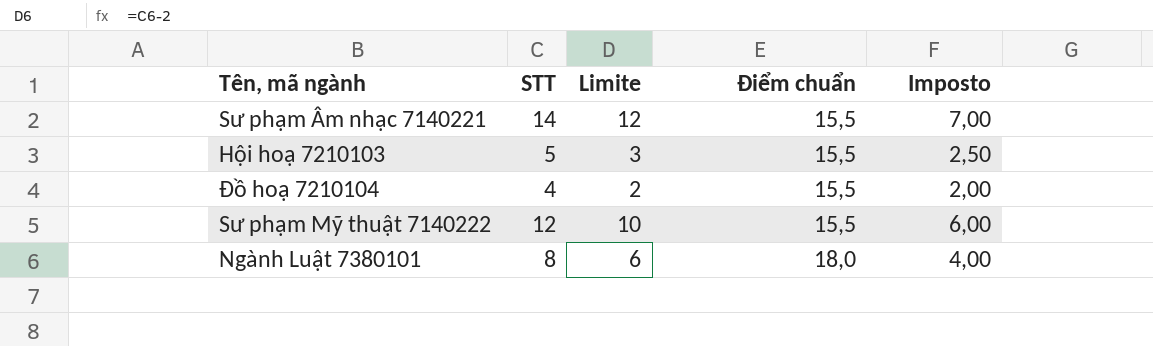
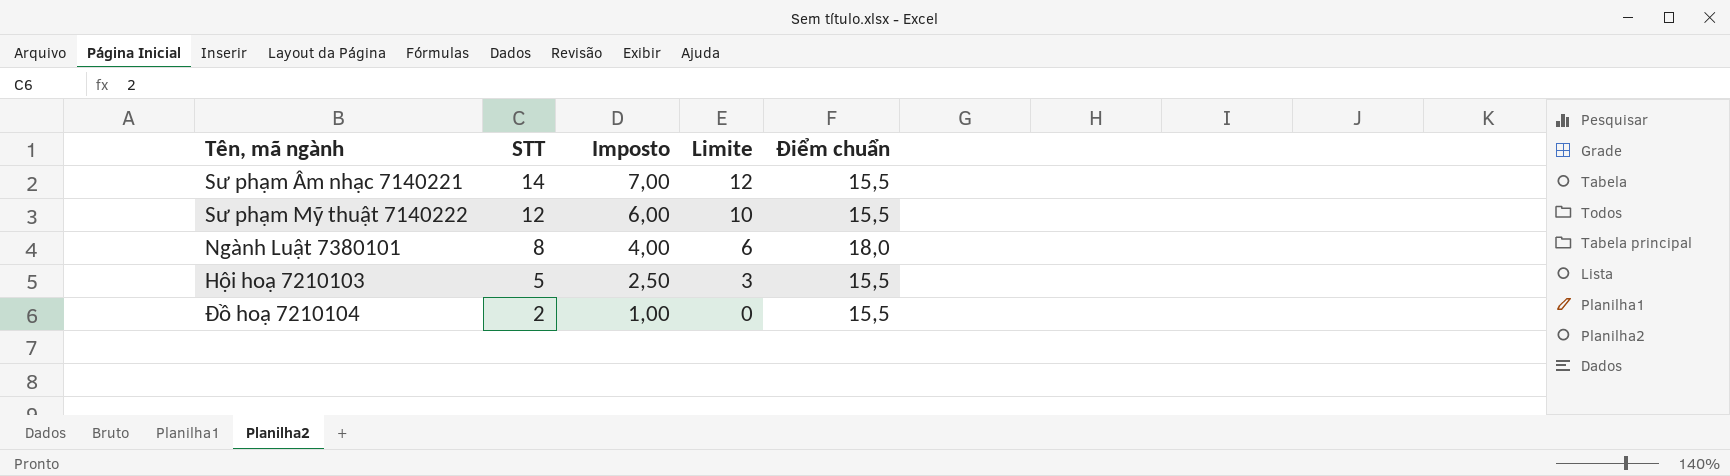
row order: Điểm chuẩn ascending -> STT descending
column Imposto | position: 5 -> 3
Đồ hoạ 7210104 | STT: 4 -> 2
Đồ hoạ 7210104 | Imposto: 2,00 -> 1,00
Đồ hoạ 7210104 | Limite: 2 -> 0

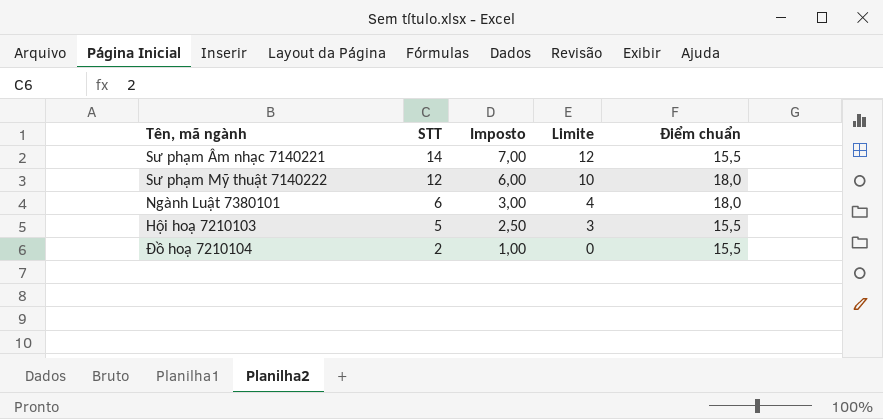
Sư phạm Mỹ thuật 7140222 | Điểm chuẩn: 15,5 -> 18,0
Ngành Luật 7380101 | STT: 8 -> 6
Ngành Luật 7380101 | Imposto: 4,00 -> 3,00
Ngành Luật 7380101 | Limite: 6 -> 4

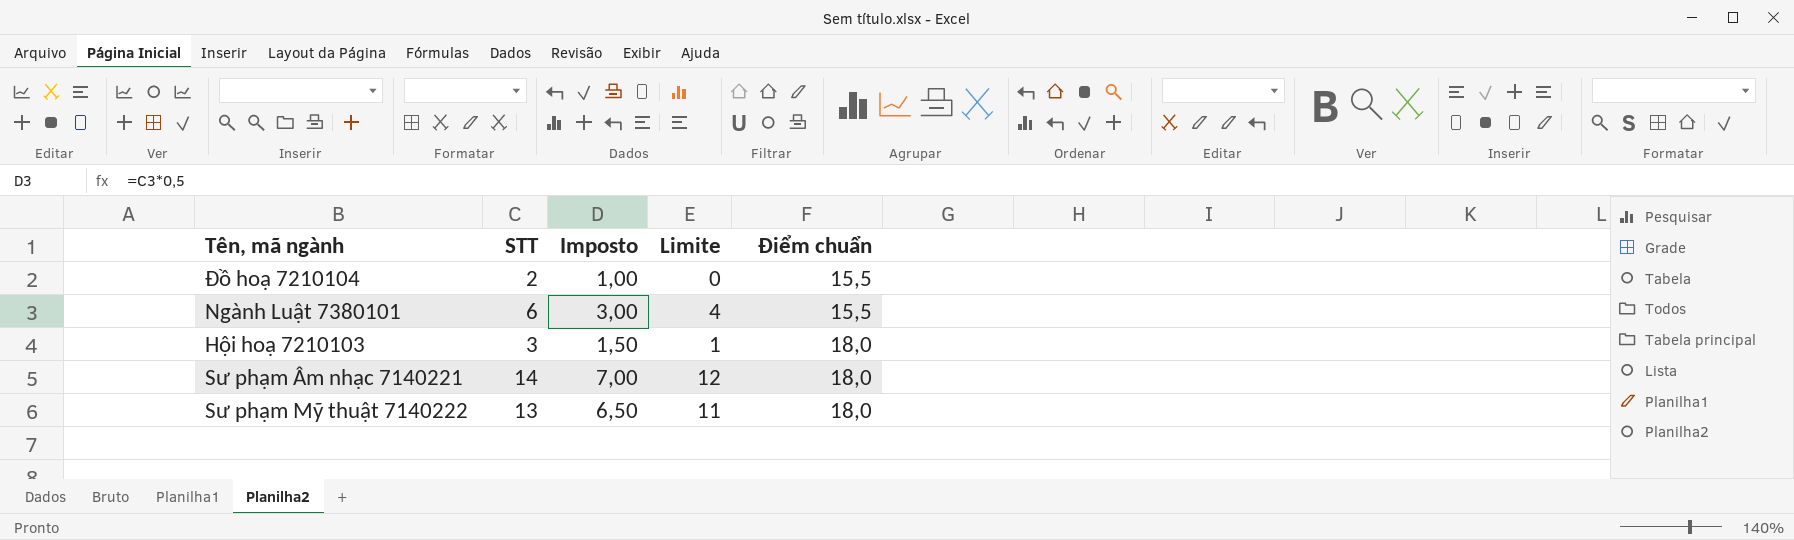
row order: STT descending -> Điểm chuẩn ascending
Ngành Luật 7380101 | Điểm chuẩn: 18,0 -> 15,5
Hội hoạ 7210103 | STT: 5 -> 3
Hội hoạ 7210103 | Imposto: 2,50 -> 1,50
Hội hoạ 7210103 | Limite: 3 -> 1
Hội hoạ 7210103 | Điểm chuẩn: 15,5 -> 18,0
Sư phạm Âm nhạc 7140221 | Điểm chuẩn: 15,5 -> 18,0
Sư phạm Mỹ thuật 7140222 | STT: 12 -> 13
Sư phạm Mỹ thuật 7140222 | Imposto: 6,00 -> 6,50
Sư phạm Mỹ thuật 7140222 | Limite: 10 -> 11

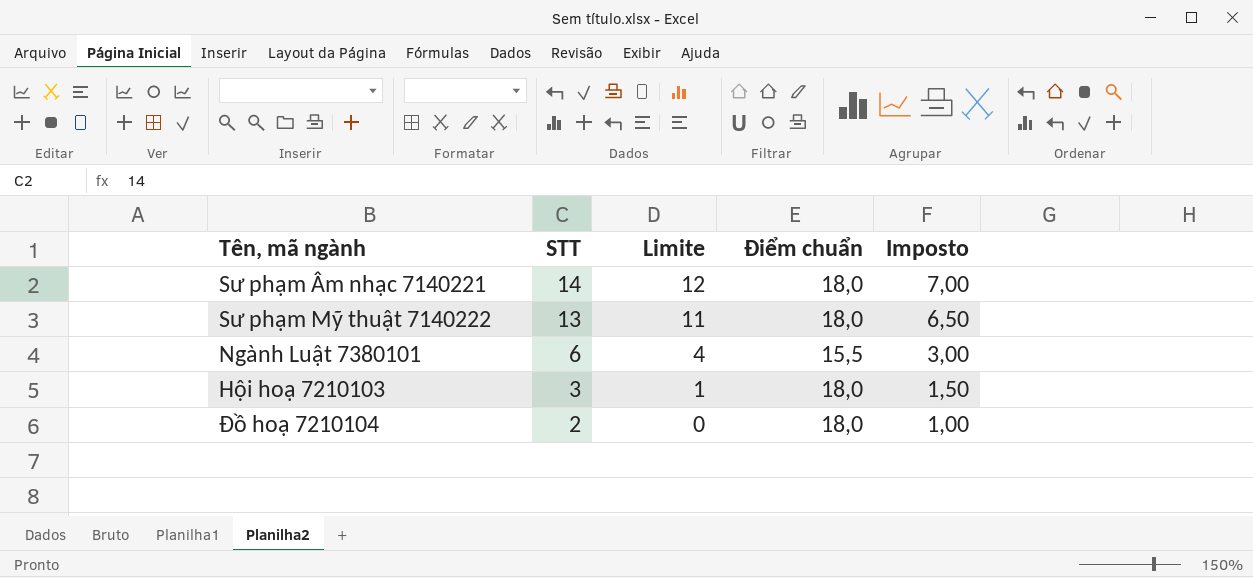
row order: Điểm chuẩn ascending -> STT descending
column Imposto | position: 3 -> 5
Đồ hoạ 7210104 | Điểm chuẩn: 15,5 -> 18,0

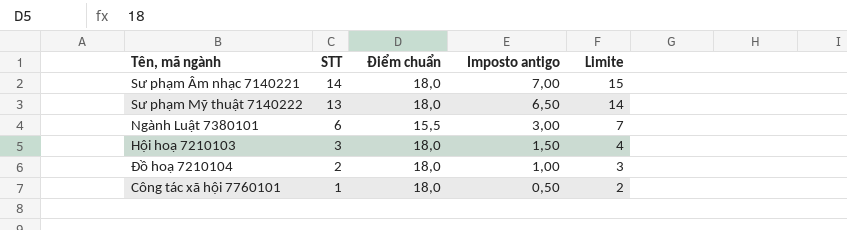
column name: Imposto -> Imposto antigo
column Limite | formula: [STT] - 2 -> [STT] + 1
column Limite | position: 3 -> 5
row Công tác xã hội 7760101: none -> 1 | 18,0 | 0,50 | 2

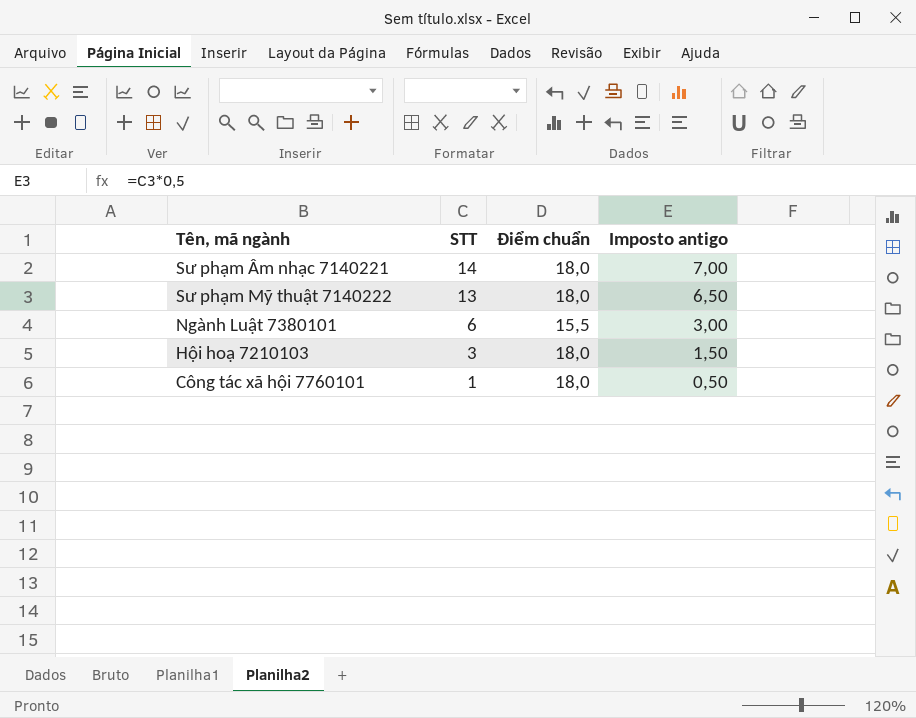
column Limite | formula: [STT] + 1 -> none
row Đồ hoạ 7210104: 2 | 18,0 | 1,00 | 3 -> none

